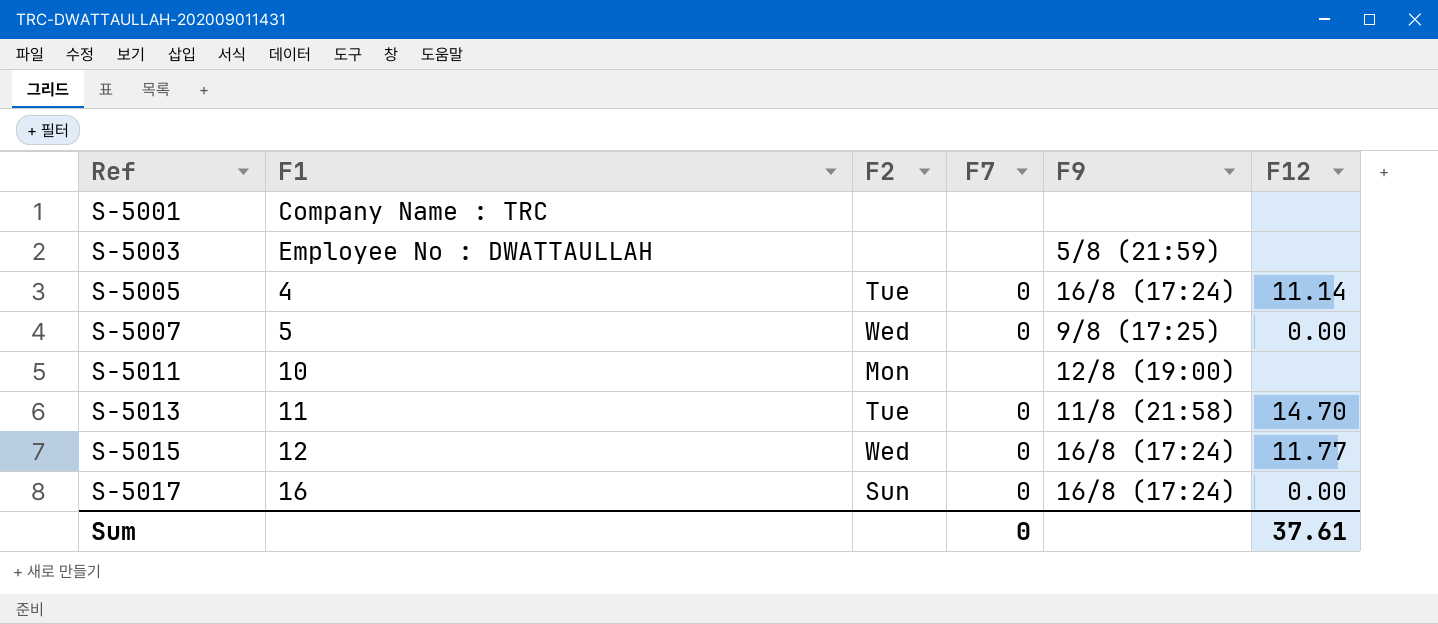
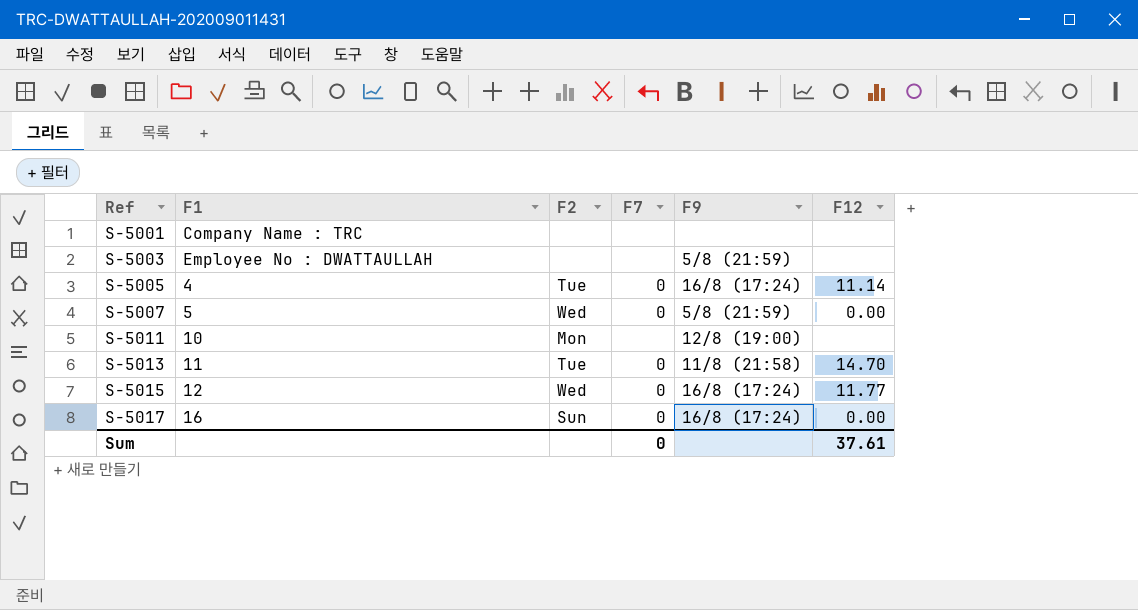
S-5007 | F9: 9/8 (17:25) -> 5/8 (21:59)

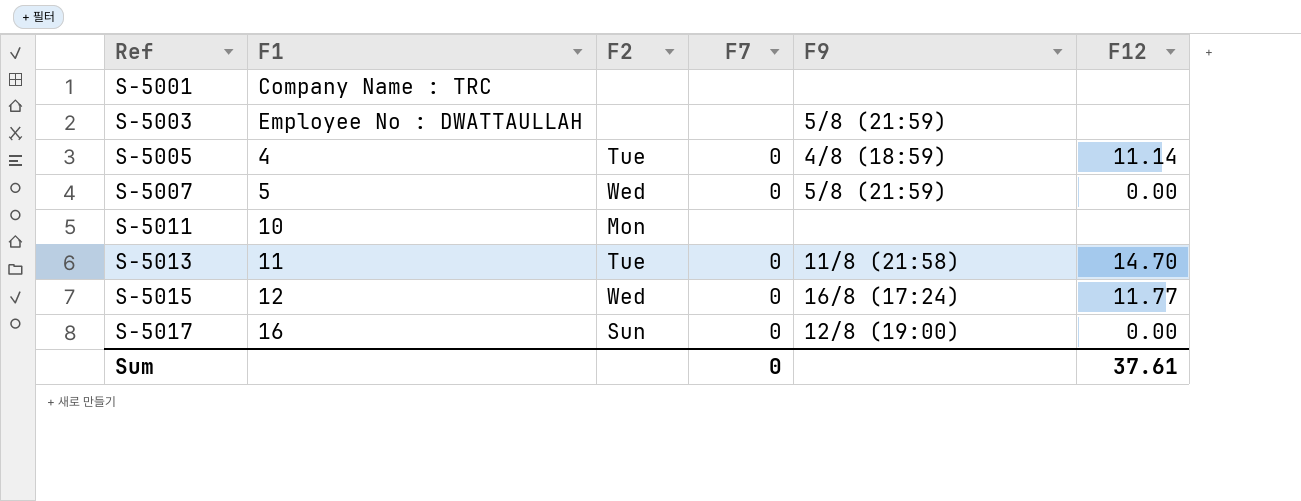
S-5005 | F9: 16/8 (17:24) -> 4/8 (18:59)
S-5011 | F9: 12/8 (19:00) -> none
S-5017 | F9: 16/8 (17:24) -> 12/8 (19:00)

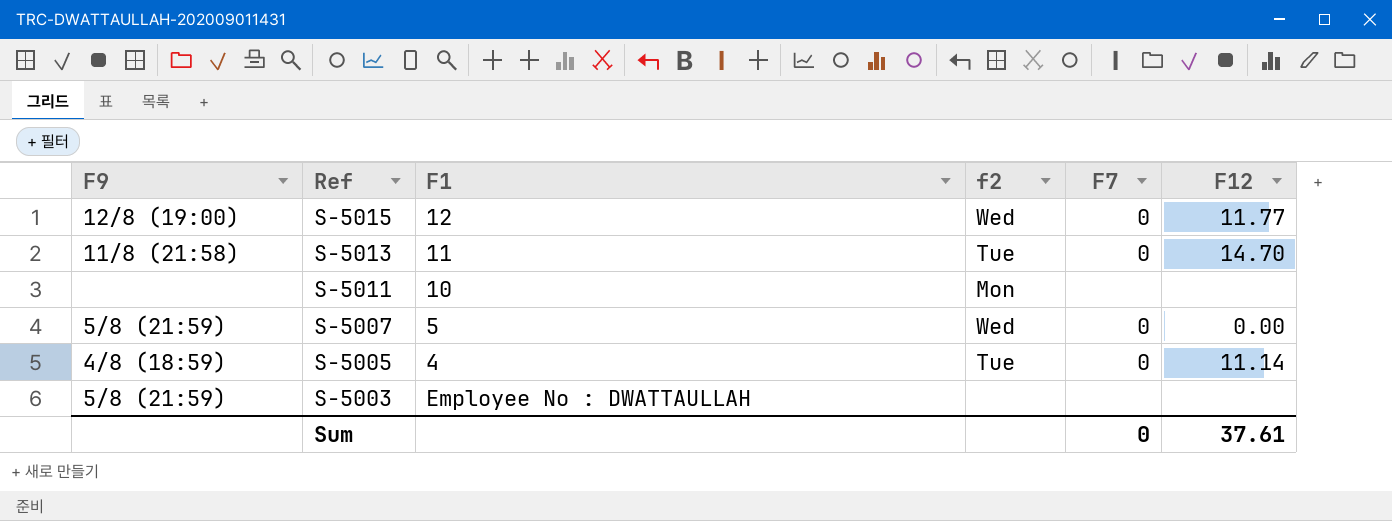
row order: Ref ascending -> Ref descending
column F9 | position: 5 -> 1
column name: F2 -> f2
row S-5001: Company Name : TRC | none | none | none | none -> none
row S-5017: 16 | Sun | 0 | 12/8 (19:00) | 0.00 -> none
S-5015 | F9: 16/8 (17:24) -> 12/8 (19:00)

